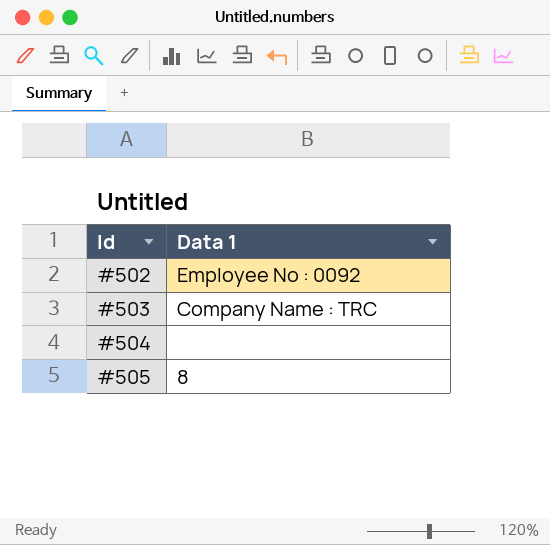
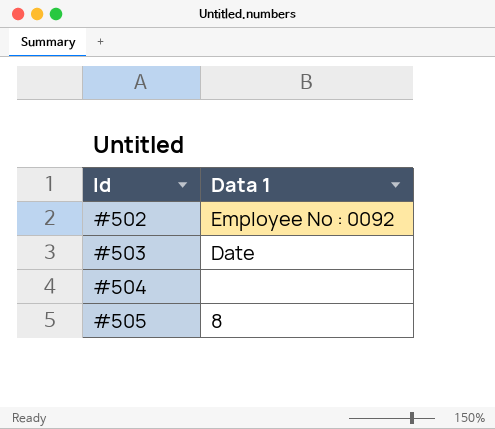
#503 | Data 1: Company Name : TRC -> Date

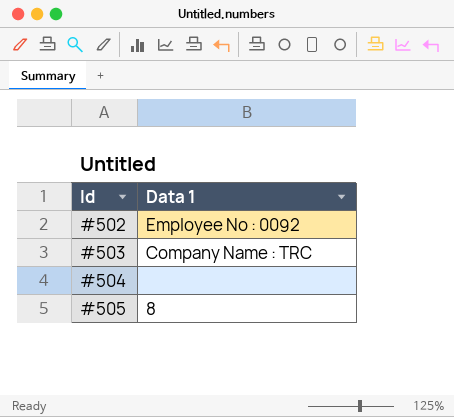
#503 | Data 1: Date -> Company Name : TRC

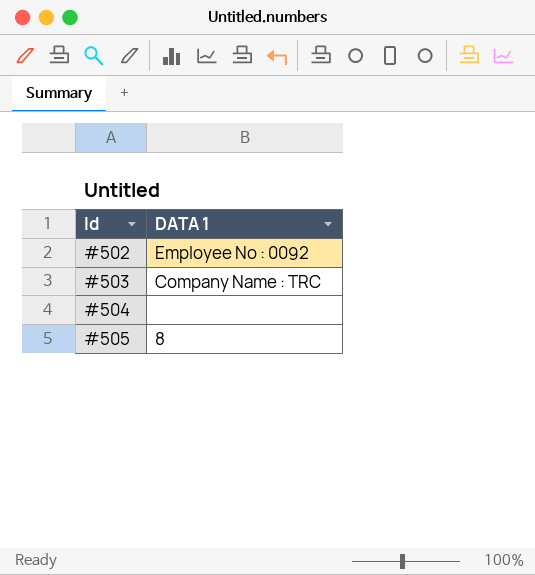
column name: Data 1 -> DATA 1

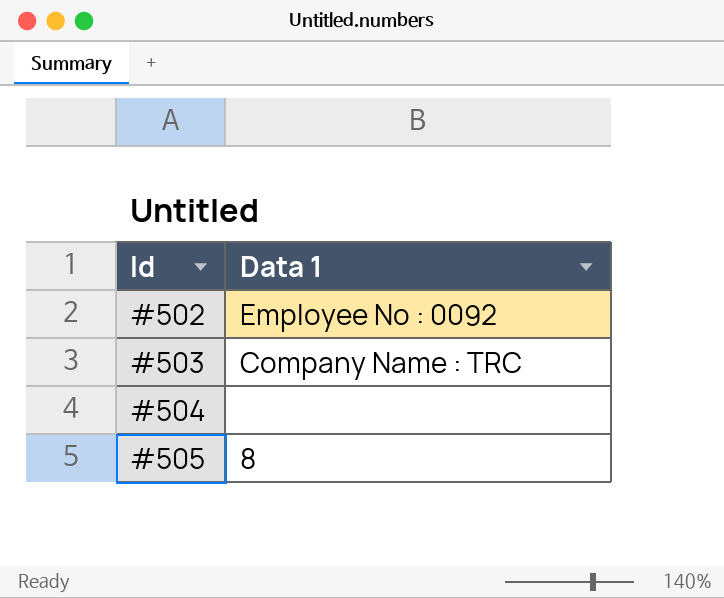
column name: DATA 1 -> Data 1

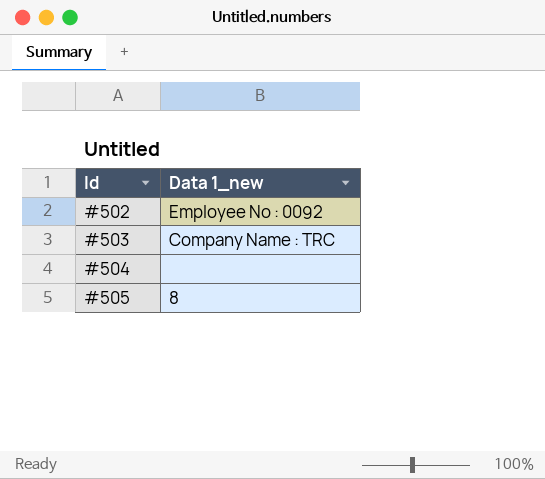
column name: Data 1 -> Data 1_new

